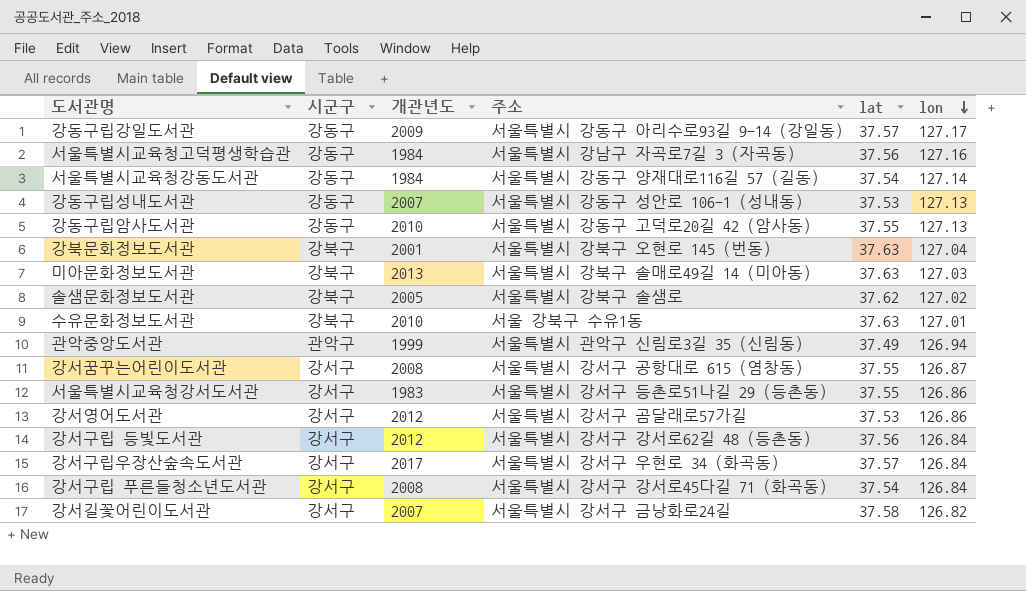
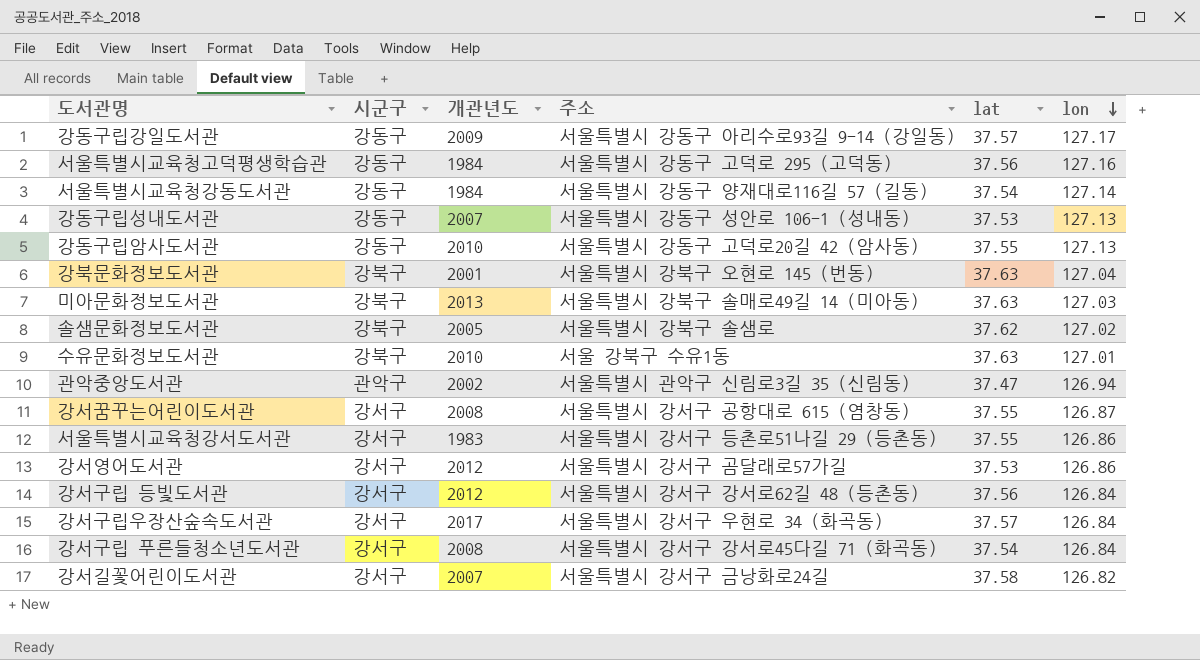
서울특별시교육청고덕평생학습관 | 주소: 서울특별시 강남구 자곡로7길 3 (자곡동) -> 서울특별시 강동구 고덕로 295 (고덕동)
관악중앙도서관 | 개관년도: 1999 -> 2002
관악중앙도서관 | lat: 37.49 -> 37.47

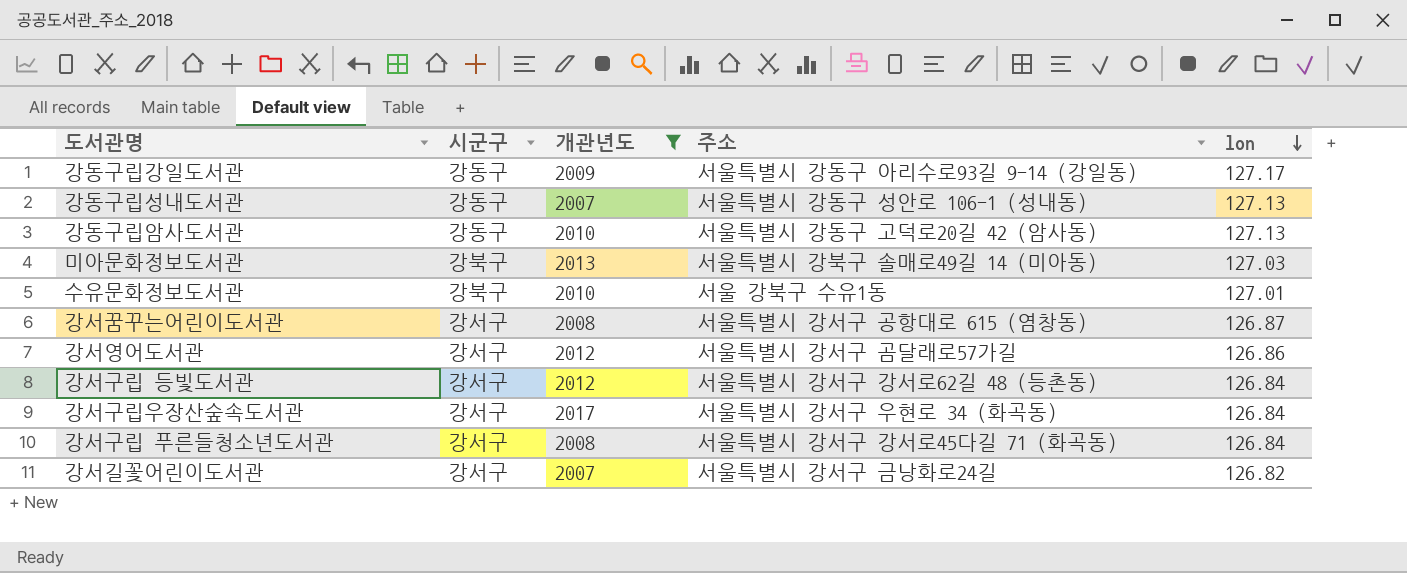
filter: none -> 개관년도 >= 2007
column lat | position: 5 -> none

